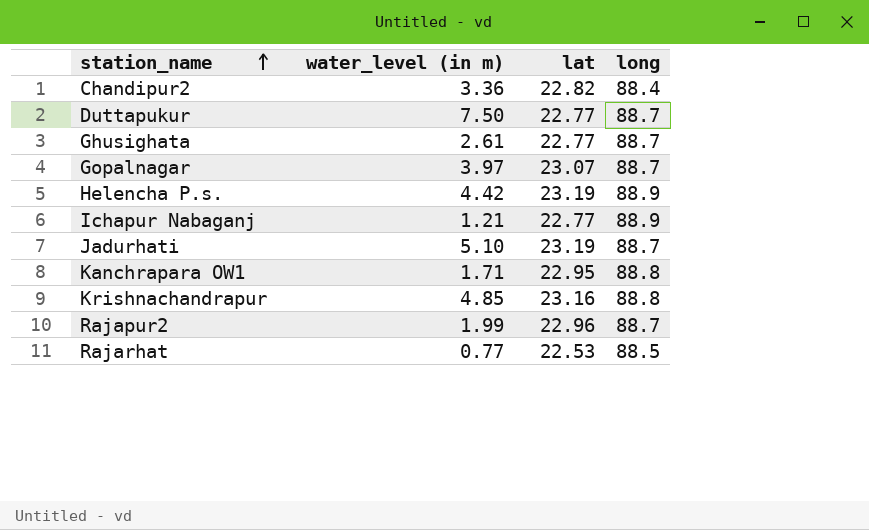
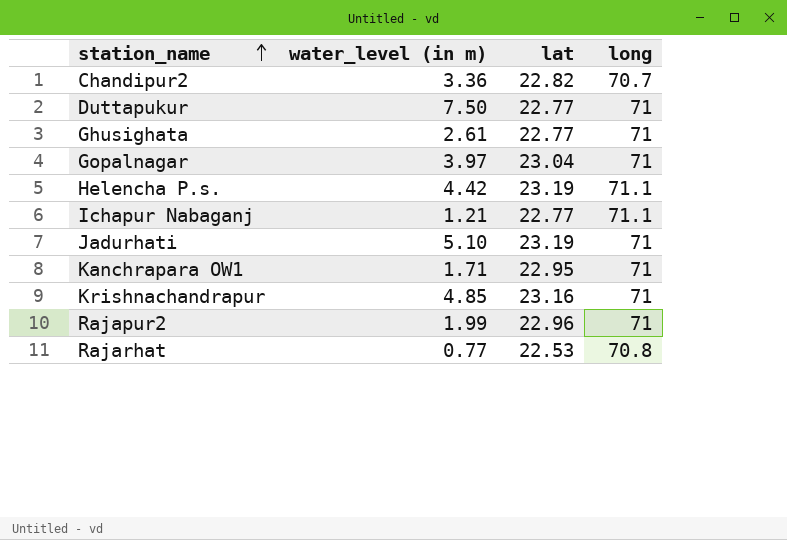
Chandipur2 | long: 88.4 -> 70.7
Duttapukur | long: 88.7 -> 71
Ghusighata | long: 88.7 -> 71
Gopalnagar | lat: 23.07 -> 23.04
Gopalnagar | long: 88.7 -> 71
Helencha P.s. | long: 88.9 -> 71.1
Ichapur Nabaganj | long: 88.9 -> 71.1
Jadurhati | long: 88.7 -> 71
Kanchrapara OW1 | long: 88.8 -> 71
Krishnachandrapur | long: 88.8 -> 71
Rajapur2 | long: 88.7 -> 71
Rajarhat | long: 88.5 -> 70.8

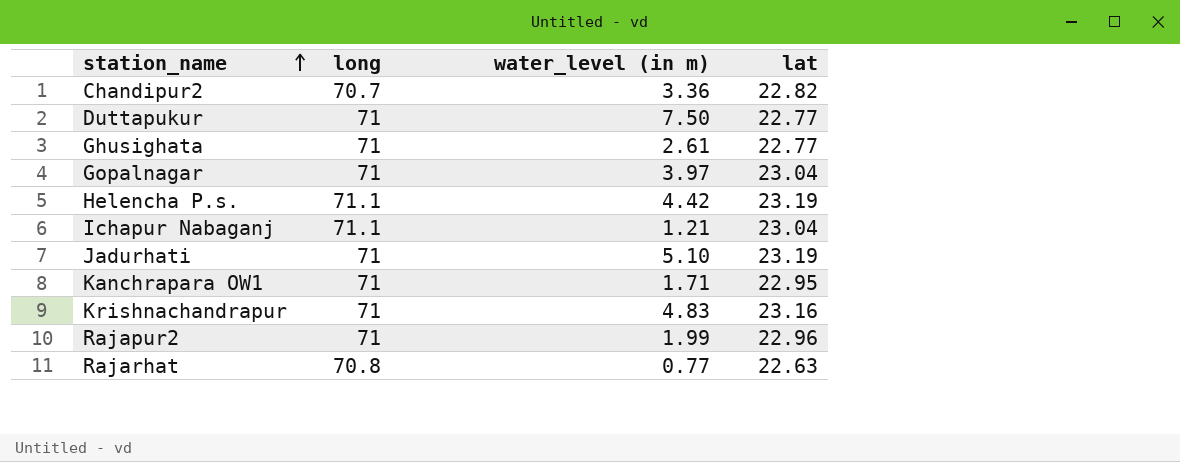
column long | position: 4 -> 2
Ichapur Nabaganj | lat: 22.77 -> 23.04
Krishnachandrapur | water_level (in m): 4.85 -> 4.83
Rajarhat | lat: 22.53 -> 22.63

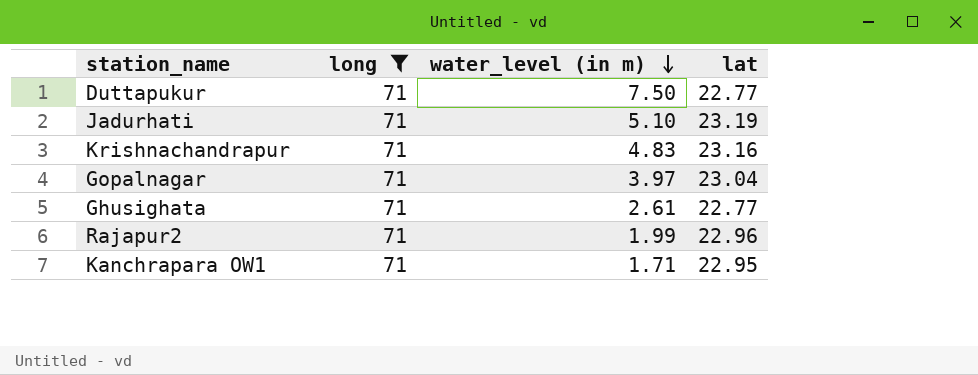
filter: none -> long = 71
row order: station_name ascending -> water_level (in m) descending

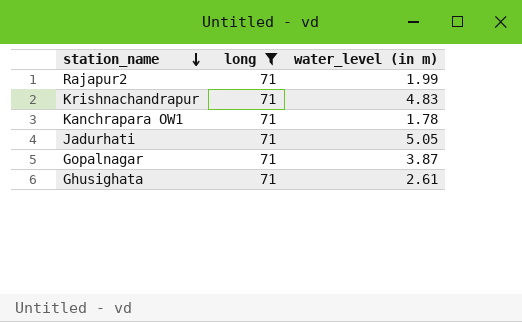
row order: water_level (in m) descending -> station_name descending
column lat | position: 4 -> none
row Duttapukur: 71 | 7.50 | 22.77 -> none
Kanchrapara OW1 | water_level (in m): 1.71 -> 1.78
Jadurhati | water_level (in m): 5.10 -> 5.05
Gopalnagar | water_level (in m): 3.97 -> 3.87

